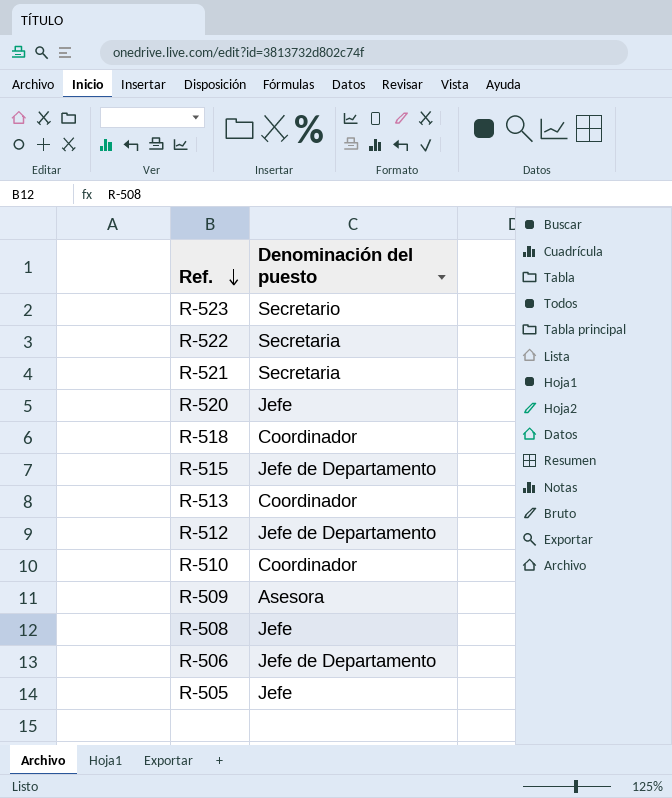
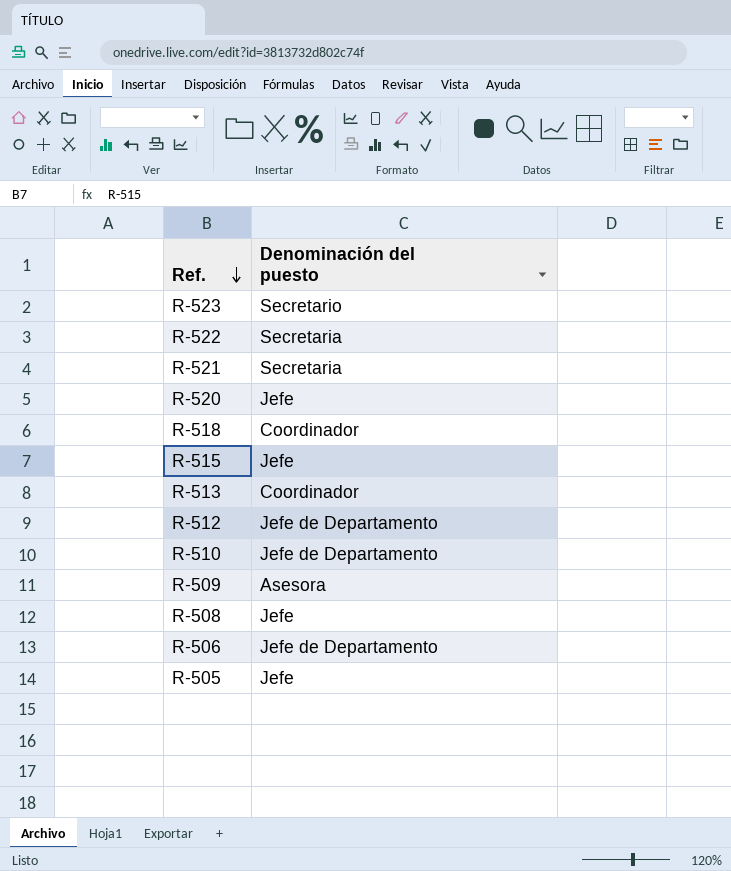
R-515 | Denominación del puesto: Jefe de Departamento -> Jefe
R-510 | Denominación del puesto: Coordinador -> Jefe de Departamento

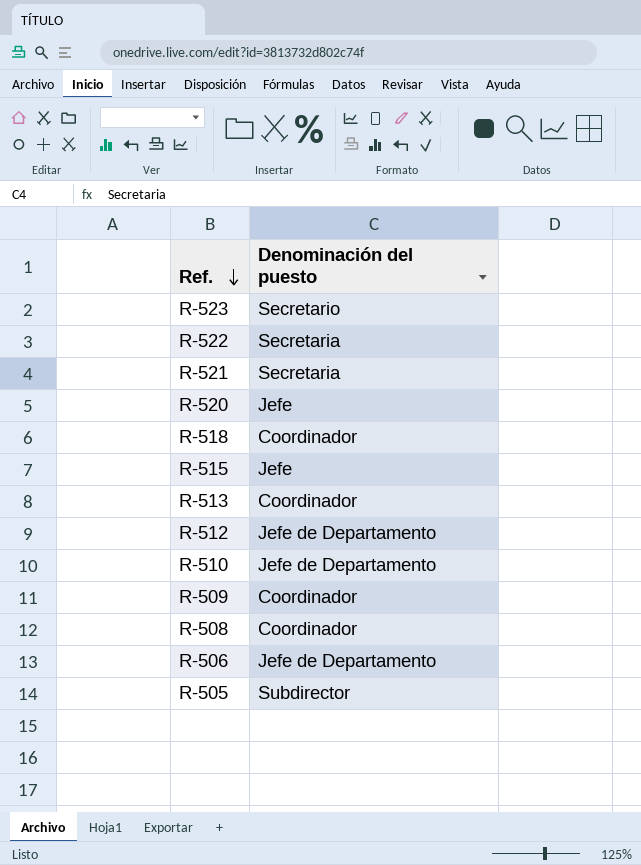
R-509 | Denominación del puesto: Asesora -> Coordinador
R-508 | Denominación del puesto: Jefe -> Coordinador
R-505 | Denominación del puesto: Jefe -> Subdirector

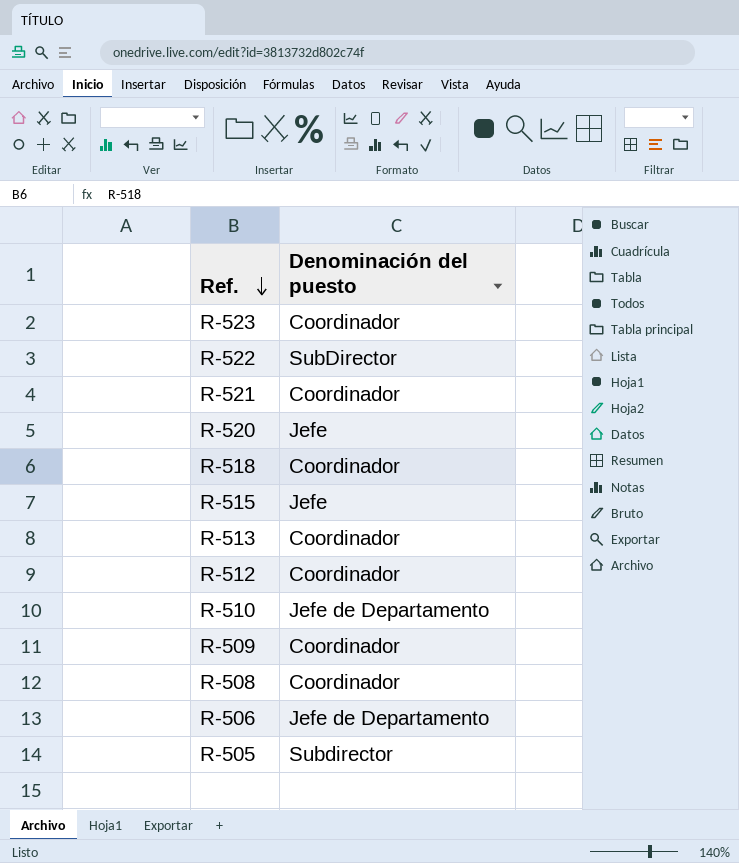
R-523 | Denominación del puesto: Secretario -> Coordinador
R-522 | Denominación del puesto: Secretaria -> SubDirector
R-521 | Denominación del puesto: Secretaria -> Coordinador
R-512 | Denominación del puesto: Jefe de Departamento -> Coordinador

